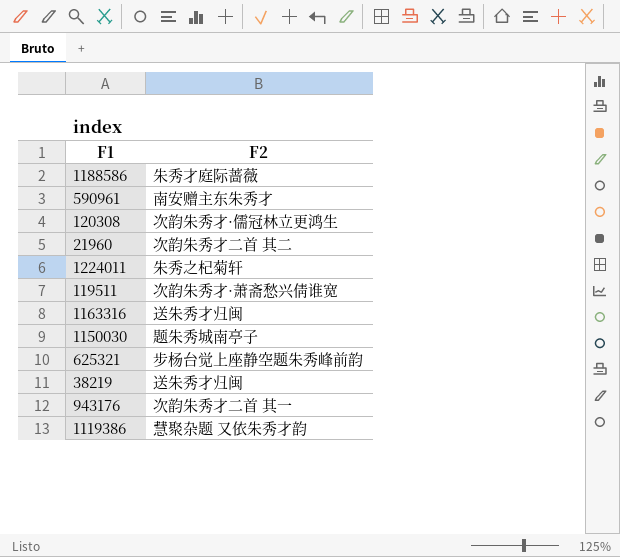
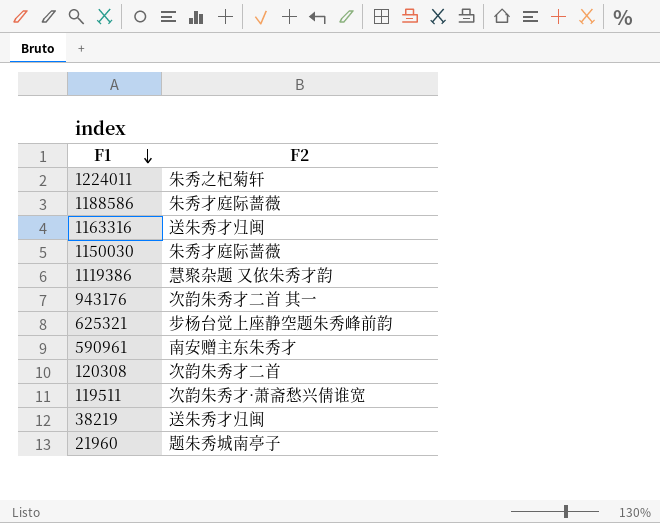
row order: none -> F1 descending
1150030 | F2: 题朱秀城南亭子 -> 朱秀才庭际蔷薇
120308 | F2: 次韵朱秀才·儒冠林立更鸿生 -> 次韵朱秀才二首
21960 | F2: 次韵朱秀才二首 其二 -> 题朱秀城南亭子

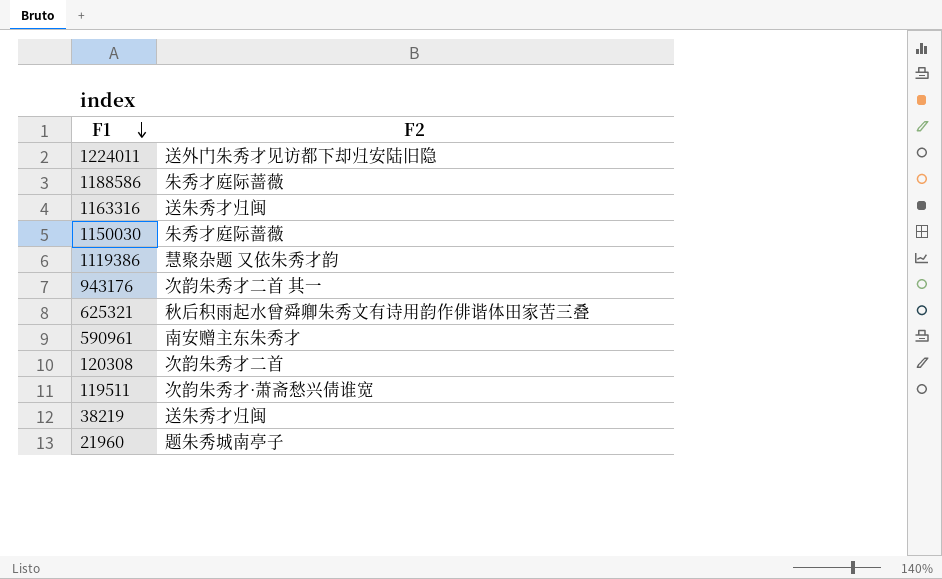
1224011 | F2: 朱秀之杞菊轩 -> 送外门朱秀才见访都下却归安陆旧隐
625321 | F2: 步杨台觉上座静空题朱秀峰前韵 -> 秋后积雨起水曾舜卿朱秀文有诗用韵作俳谐体田家苦三叠

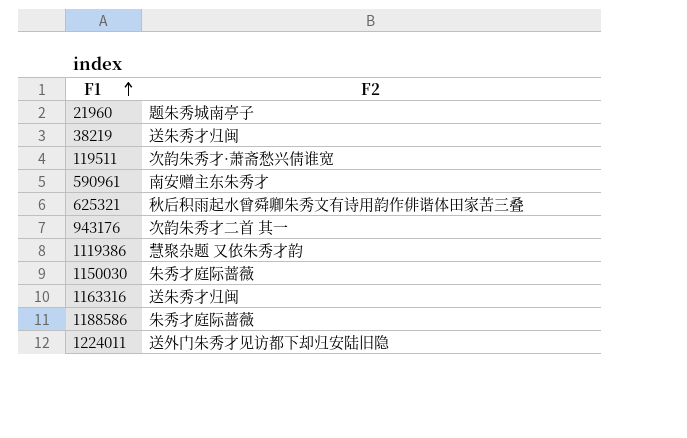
row order: F1 descending -> F1 ascending
row 120308: 次韵朱秀才二首 -> none

